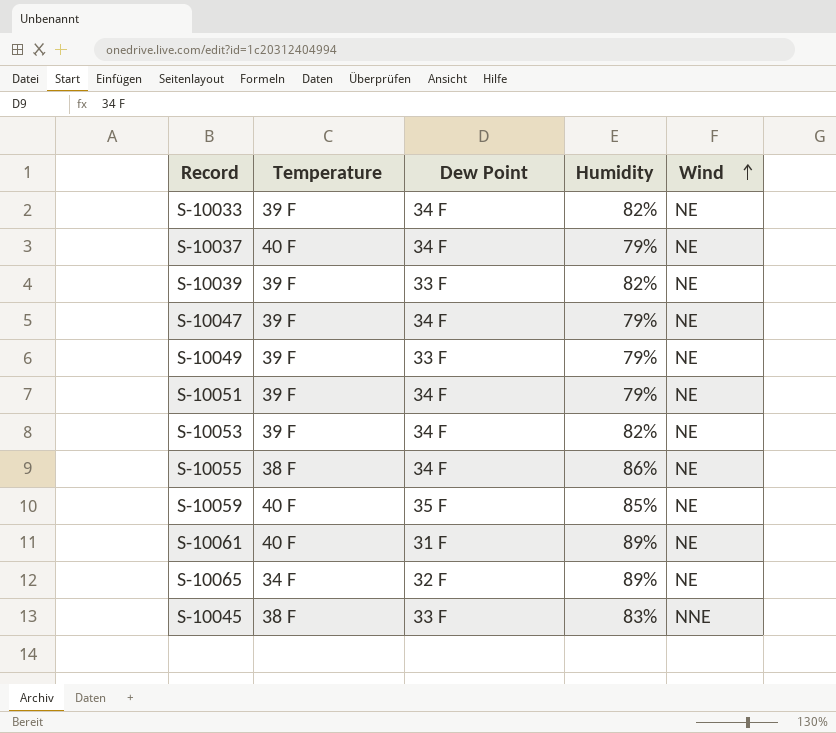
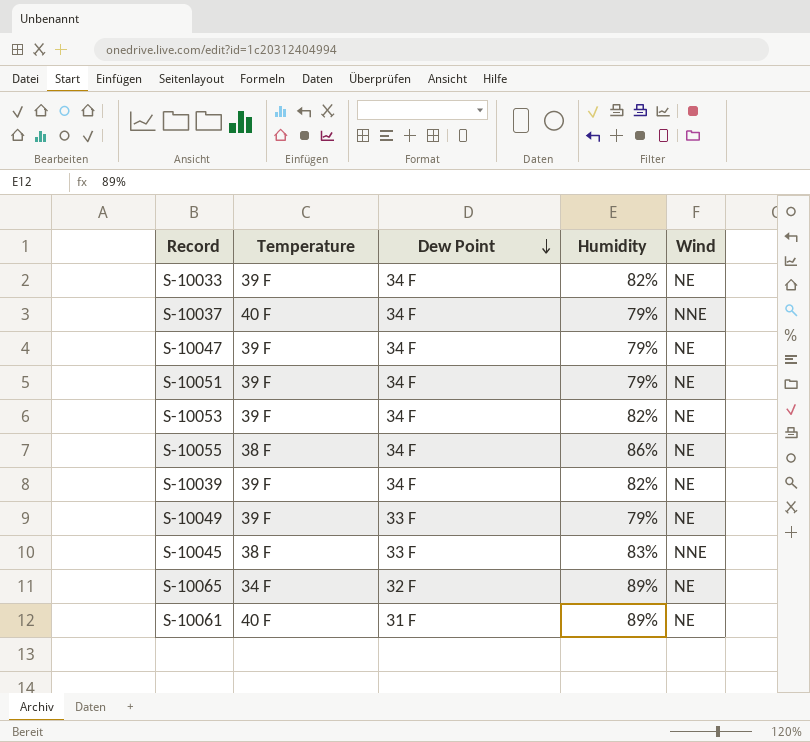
row order: Wind ascending -> Dew Point descending
row S-10059: 40 F | 35 F | 85% | NE -> none
S-10037 | Wind: NE -> NNE
S-10039 | Dew Point: 33 F -> 34 F

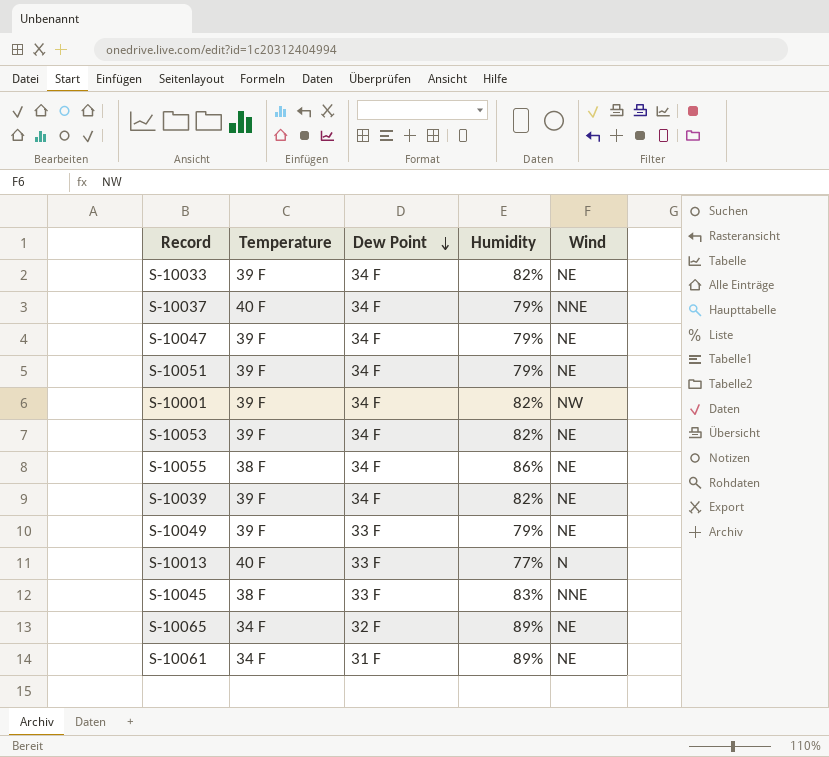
row S-10001: none -> 39 F | 34 F | 82% | NW
row S-10013: none -> 40 F | 33 F | 77% | N
S-10061 | Temperature: 40 F -> 34 F

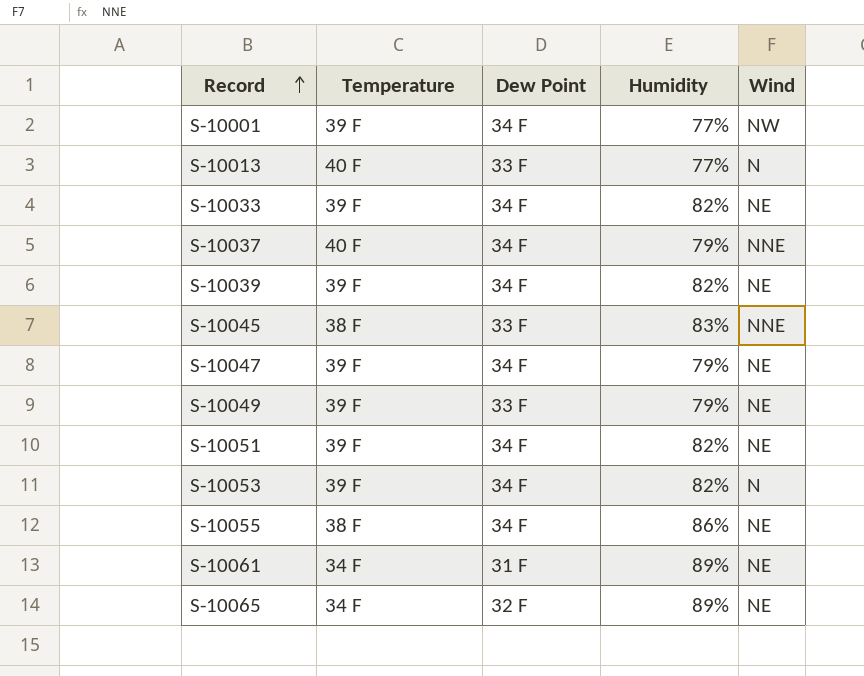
row order: Dew Point descending -> Record ascending
S-10001 | Humidity: 82% -> 77%
S-10051 | Humidity: 79% -> 82%
S-10053 | Wind: NE -> N

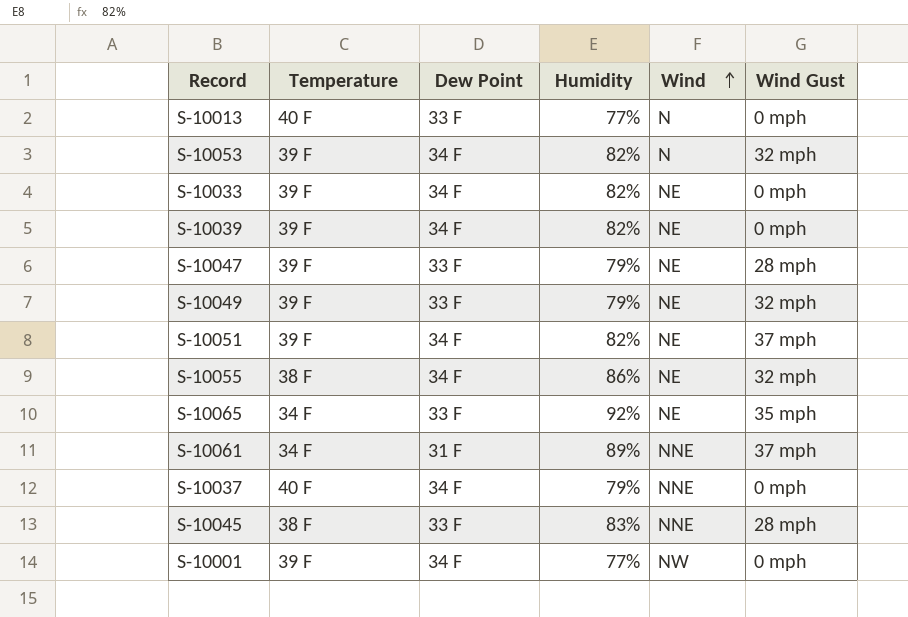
row order: Record ascending -> Wind ascending
column Wind Gust | position: none -> 6
S-10047 | Dew Point: 34 F -> 33 F
S-10065 | Dew Point: 32 F -> 33 F
S-10065 | Humidity: 89% -> 92%
S-10061 | Wind: NE -> NNE

